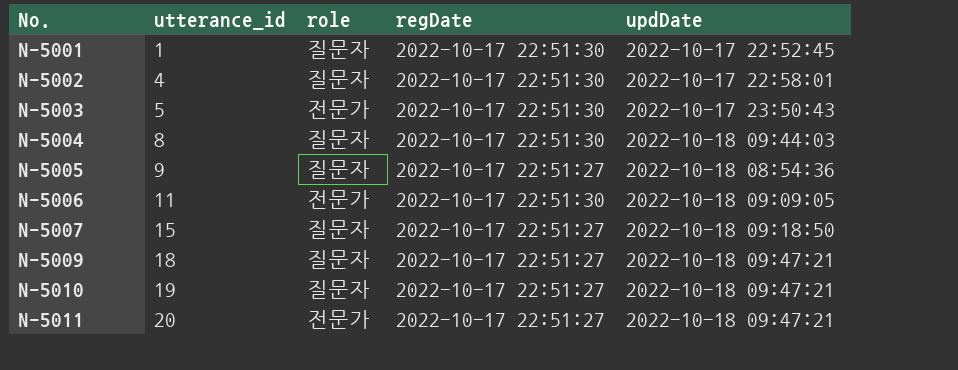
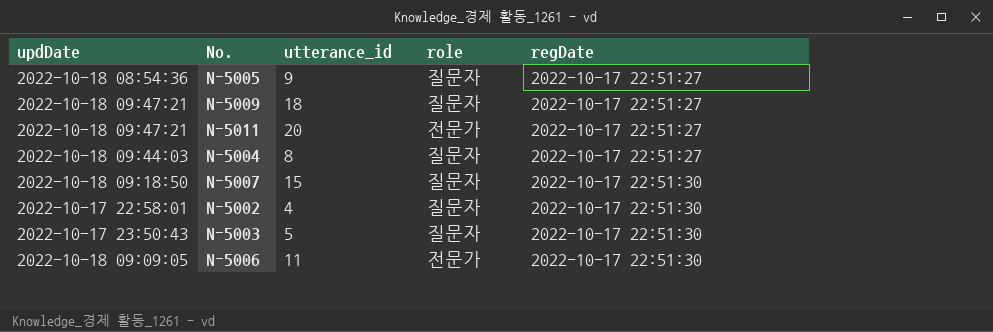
row order: No. ascending -> regDate ascending
column updDate | position: 5 -> 1
row N-5001: 1 | 질문자 | 2022-10-17 22:51:30 | 2022-10-17 22:52:45 -> none
row N-5010: 19 | 질문자 | 2022-10-17 22:51:27 | 2022-10-18 09:47:21 -> none
N-5004 | regDate: 2022-10-17 22:51:30 -> 2022-10-17 22:51:27
N-5007 | regDate: 2022-10-17 22:51:27 -> 2022-10-17 22:51:30
N-5003 | role: 전문가 -> 질문자

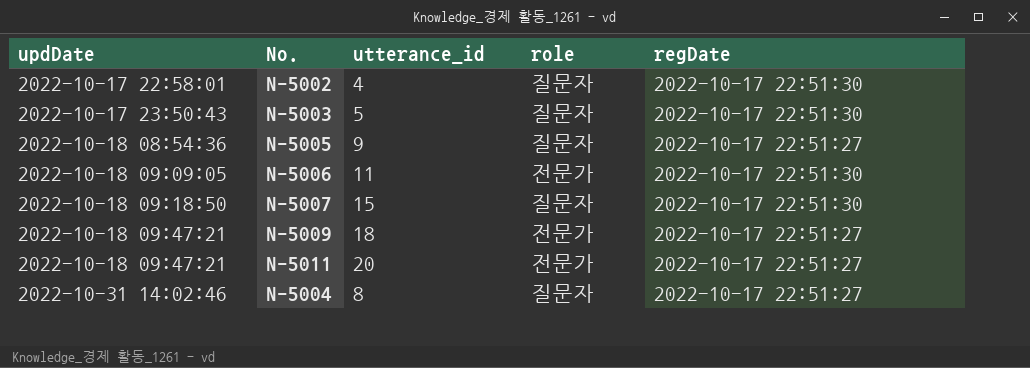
row order: regDate ascending -> updDate ascending
N-5009 | role: 질문자 -> 전문가
N-5004 | updDate: 2022-10-18 09:44:03 -> 2022-10-31 14:02:46

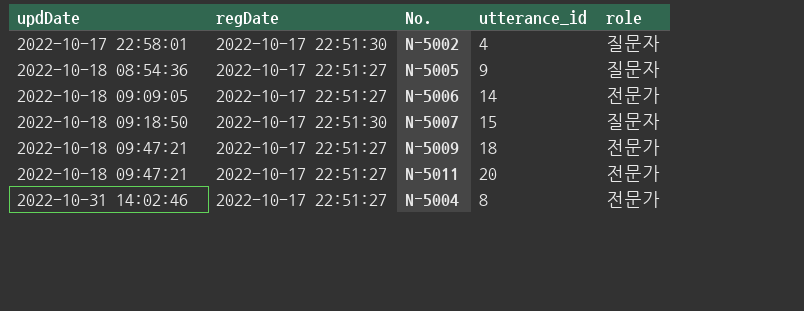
column regDate | position: 5 -> 2
row N-5003: 2022-10-17 23:50:43 | 5 | 질문자 | 2022-10-17 22:51:30 -> none
N-5006 | regDate: 2022-10-17 22:51:30 -> 2022-10-17 22:51:27
N-5006 | utterance_id: 11 -> 14
N-5004 | role: 질문자 -> 전문가

